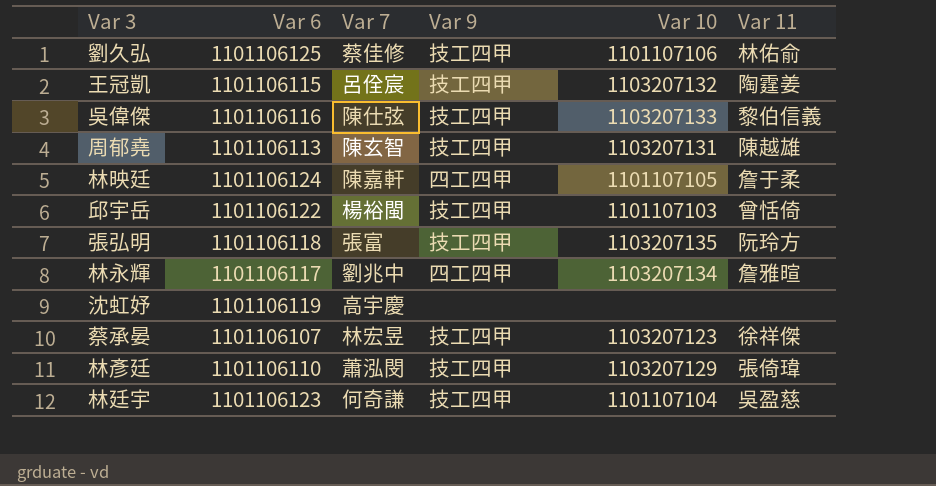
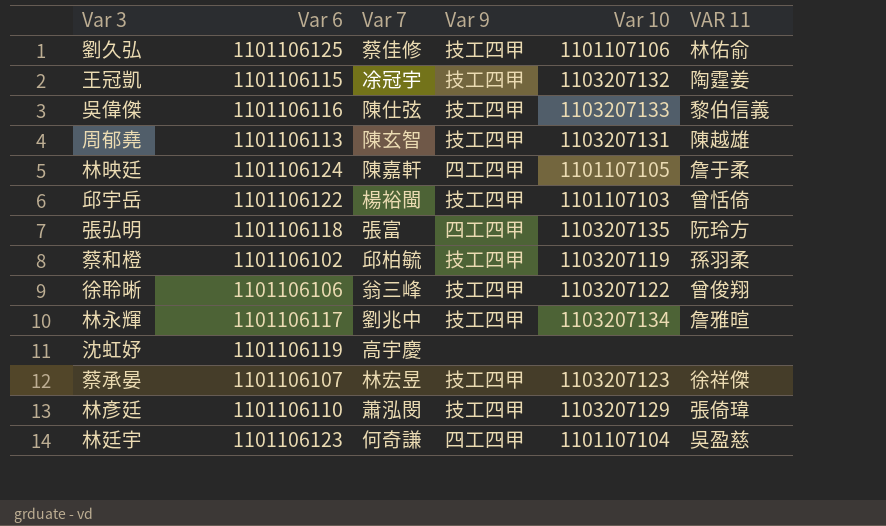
column name: Var 11 -> VAR 11
王冠凱 | Var 7: 呂佺宸 -> 凃冠宇
張弘明 | Var 9: 技工四甲 -> 四工四甲
row 蔡和橙: none -> 1101106102 | 邱柏毓 | 技工四甲 | 1103207119 | 孫羽柔
row 徐聆晰: none -> 1101106106 | 翁三峰 | 技工四甲 | 1103207122 | 曾俊翔
林永輝 | Var 9: 四工四甲 -> 技工四甲
林廷宇 | Var 9: 技工四甲 -> 四工四甲

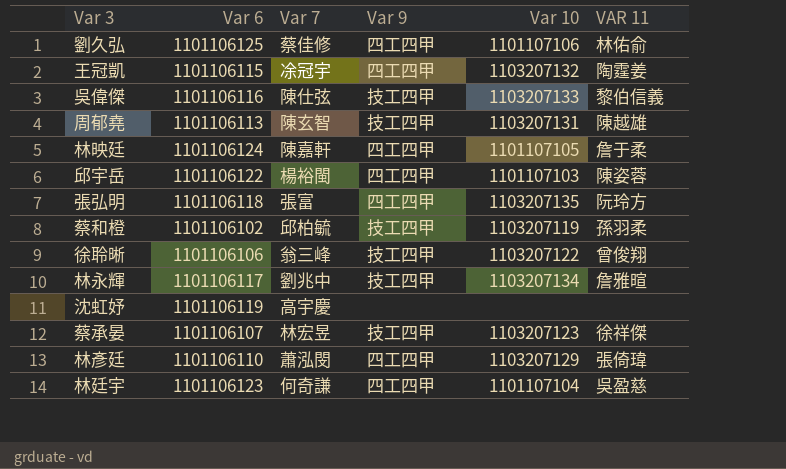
劉久弘 | Var 9: 技工四甲 -> 四工四甲
王冠凱 | Var 9: 技工四甲 -> 四工四甲
邱宇岳 | Var 9: 技工四甲 -> 四工四甲
邱宇岳 | VAR 11: 曾恬倚 -> 陳姿蓉
林彥廷 | Var 9: 技工四甲 -> 四工四甲

